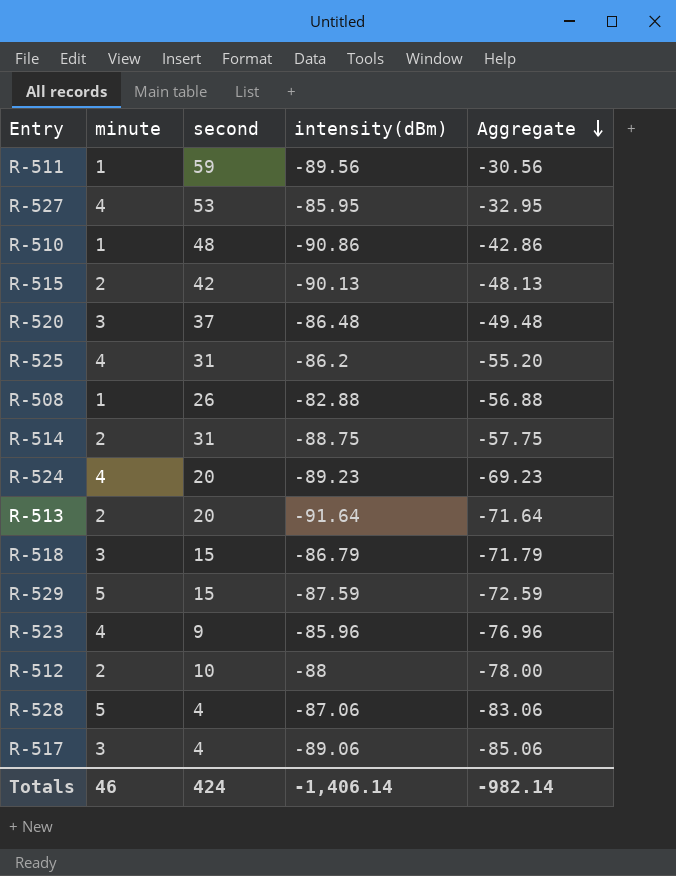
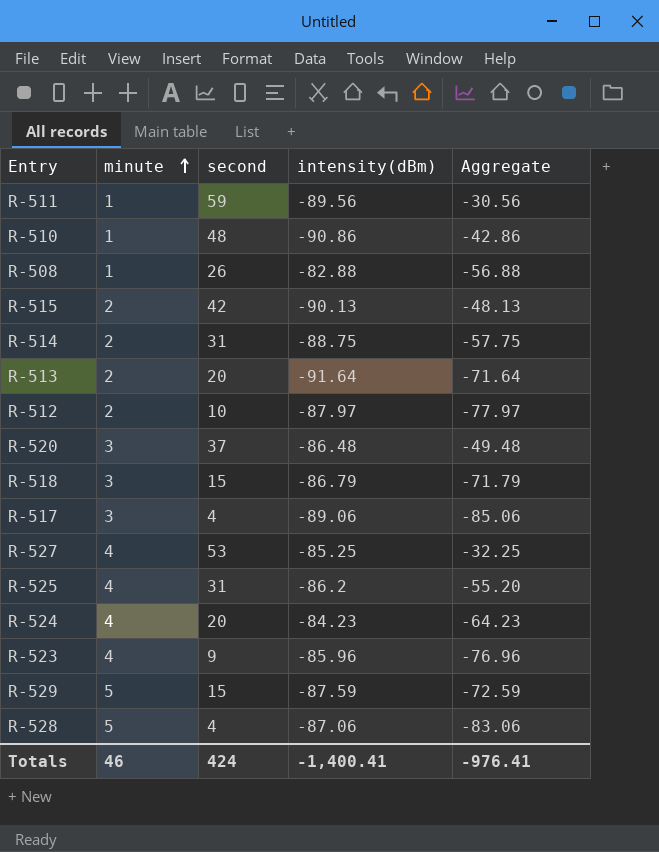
row order: Aggregate descending -> minute ascending
R-512 | intensity(dBm): -88 -> -87.97
R-512 | Aggregate: -78.00 -> -77.97
R-527 | intensity(dBm): -85.95 -> -85.25
R-527 | Aggregate: -32.95 -> -32.25
R-524 | intensity(dBm): -89.23 -> -84.23
R-524 | Aggregate: -69.23 -> -64.23
Totals | intensity(dBm): -1,406.14 -> -1,400.41
Totals | Aggregate: -982.14 -> -976.41

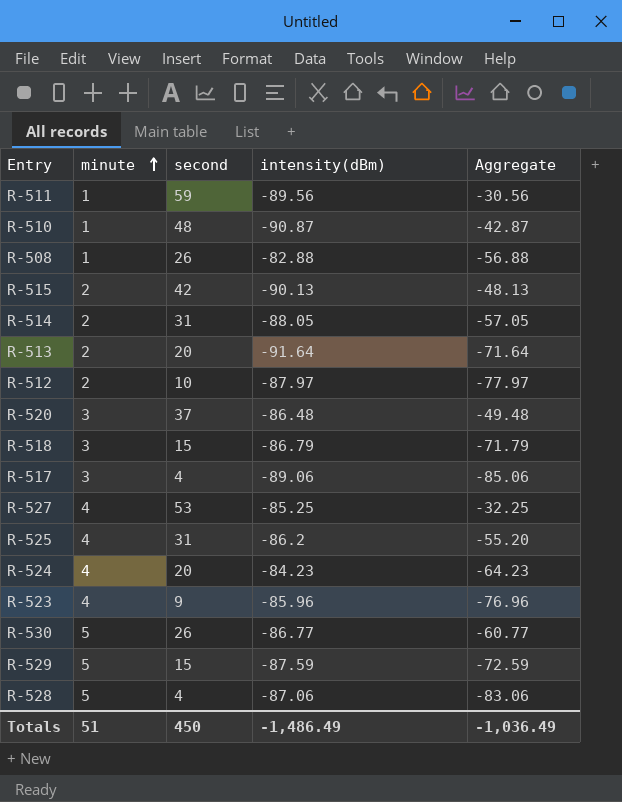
R-510 | intensity(dBm): -90.86 -> -90.87
R-510 | Aggregate: -42.86 -> -42.87
R-514 | intensity(dBm): -88.75 -> -88.05
R-514 | Aggregate: -57.75 -> -57.05
row R-530: none -> 5 | 26 | -86.77 | -60.77
Totals | minute: 46 -> 51
Totals | second: 424 -> 450
Totals | intensity(dBm): -1,400.41 -> -1,486.49
Totals | Aggregate: -976.41 -> -1,036.49

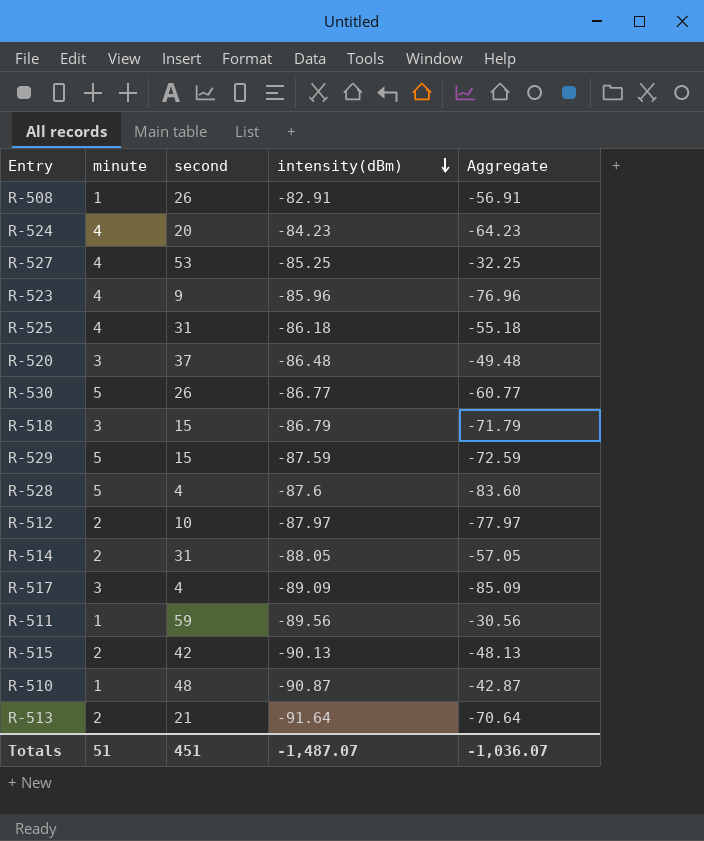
row order: minute ascending -> intensity(dBm) descending
R-508 | intensity(dBm): -82.88 -> -82.91
R-508 | Aggregate: -56.88 -> -56.91
R-525 | intensity(dBm): -86.2 -> -86.18
R-525 | Aggregate: -55.20 -> -55.18
R-528 | intensity(dBm): -87.06 -> -87.6
R-528 | Aggregate: -83.06 -> -83.60
R-517 | intensity(dBm): -89.06 -> -89.09
R-517 | Aggregate: -85.06 -> -85.09
R-513 | second: 20 -> 21
R-513 | Aggregate: -71.64 -> -70.64
Totals | second: 450 -> 451
Totals | intensity(dBm): -1,486.49 -> -1,487.07
Totals | Aggregate: -1,036.49 -> -1,036.07

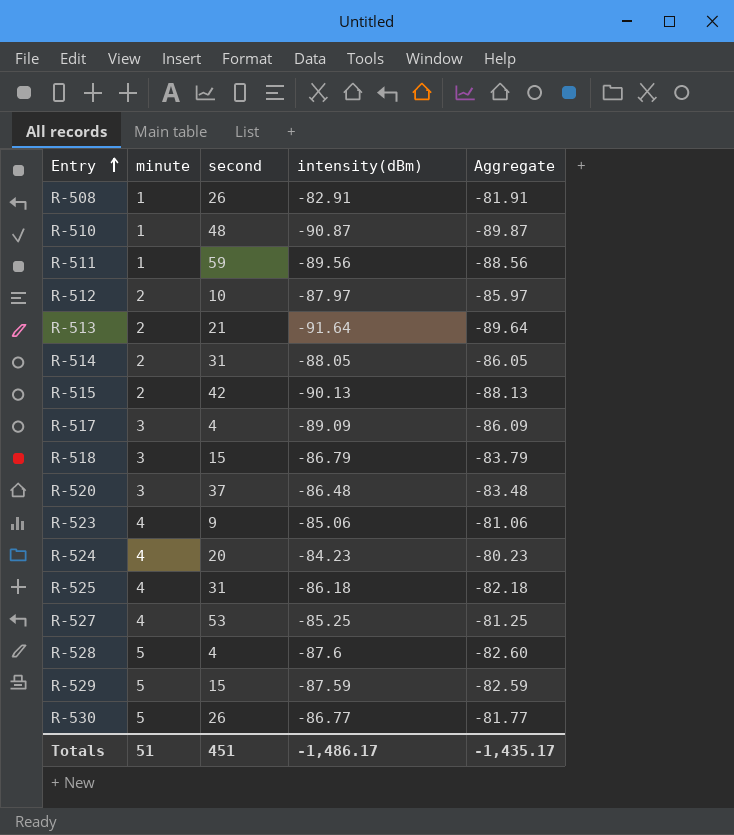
row order: intensity(dBm) descending -> Entry ascending
column Aggregate | formula: [second] + [intensity(dBm)] -> [minute] + [intensity(dBm)]
R-523 | intensity(dBm): -85.96 -> -85.06
Totals | intensity(dBm): -1,487.07 -> -1,486.17
Totals | Aggregate: -1,036.07 -> -1,435.17

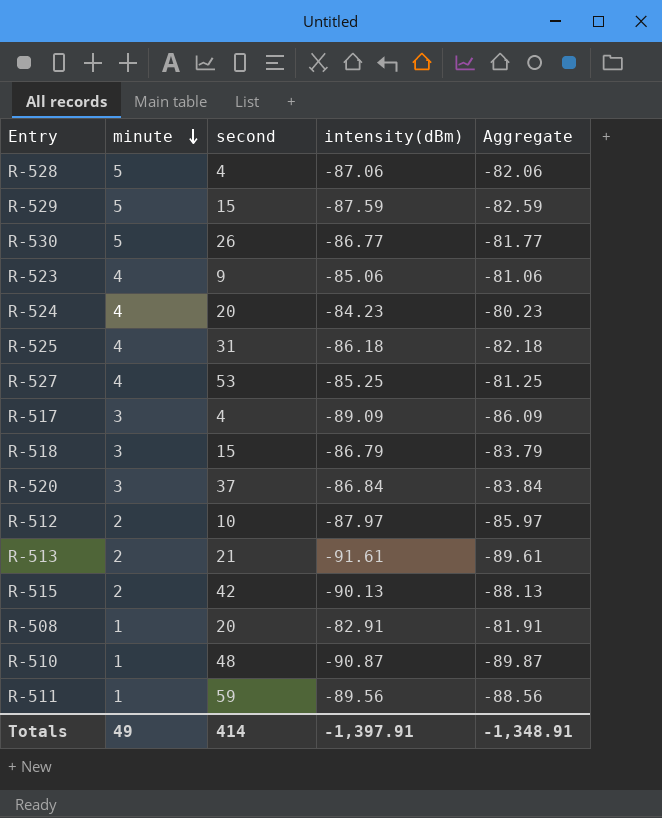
row order: Entry ascending -> minute descending
row R-514: 2 | 31 | -88.05 | -86.05 -> none
R-528 | intensity(dBm): -87.6 -> -87.06
R-528 | Aggregate: -82.60 -> -82.06
R-520 | intensity(dBm): -86.48 -> -86.84
R-520 | Aggregate: -83.48 -> -83.84
R-513 | intensity(dBm): -91.64 -> -91.61
R-513 | Aggregate: -89.64 -> -89.61
R-508 | second: 26 -> 20
Totals | minute: 51 -> 49
Totals | second: 451 -> 414
Totals | intensity(dBm): -1,486.17 -> -1,397.91
Totals | Aggregate: -1,435.17 -> -1,348.91

